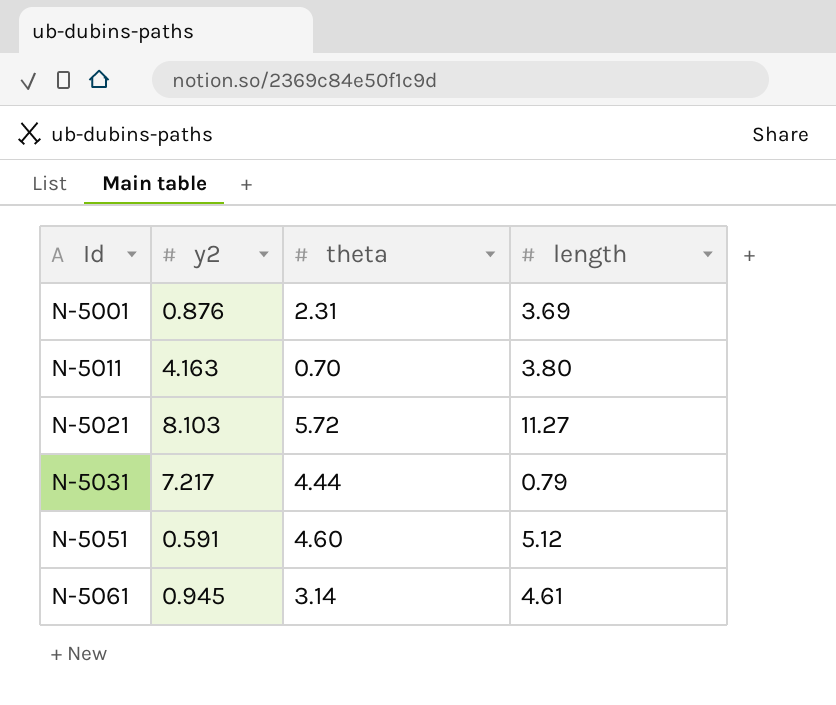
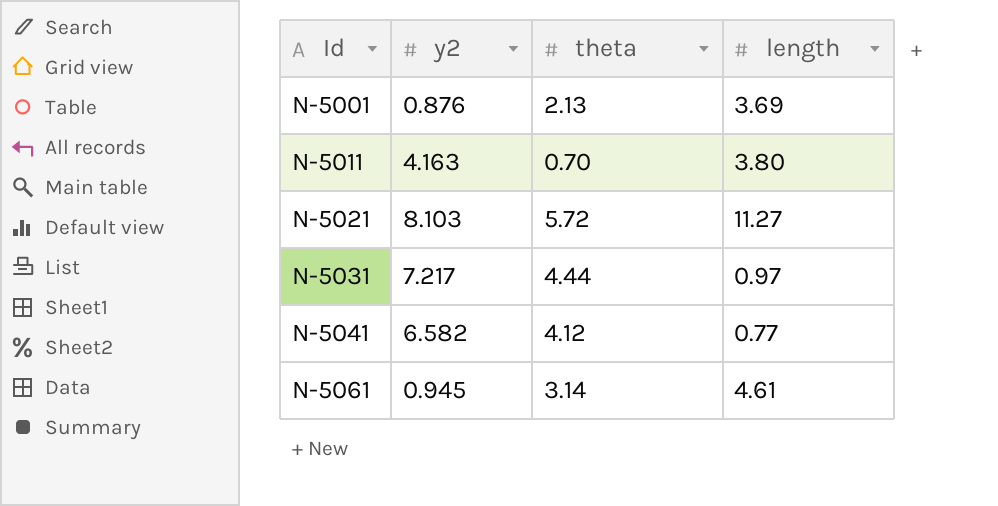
row N-5051: 0.591 | 4.60 | 5.12 -> none
N-5001 | theta: 2.31 -> 2.13
N-5031 | length: 0.79 -> 0.97
row N-5041: none -> 6.582 | 4.12 | 0.77

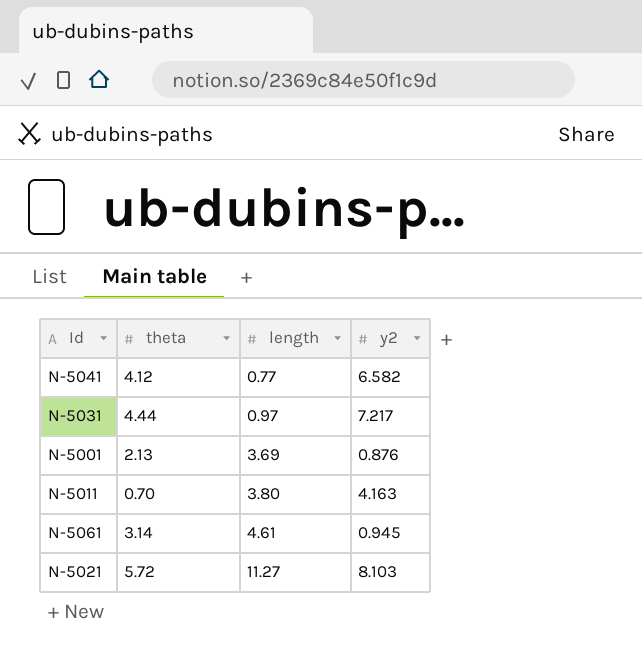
row order: Id ascending -> length ascending
column y2 | position: 2 -> 4

